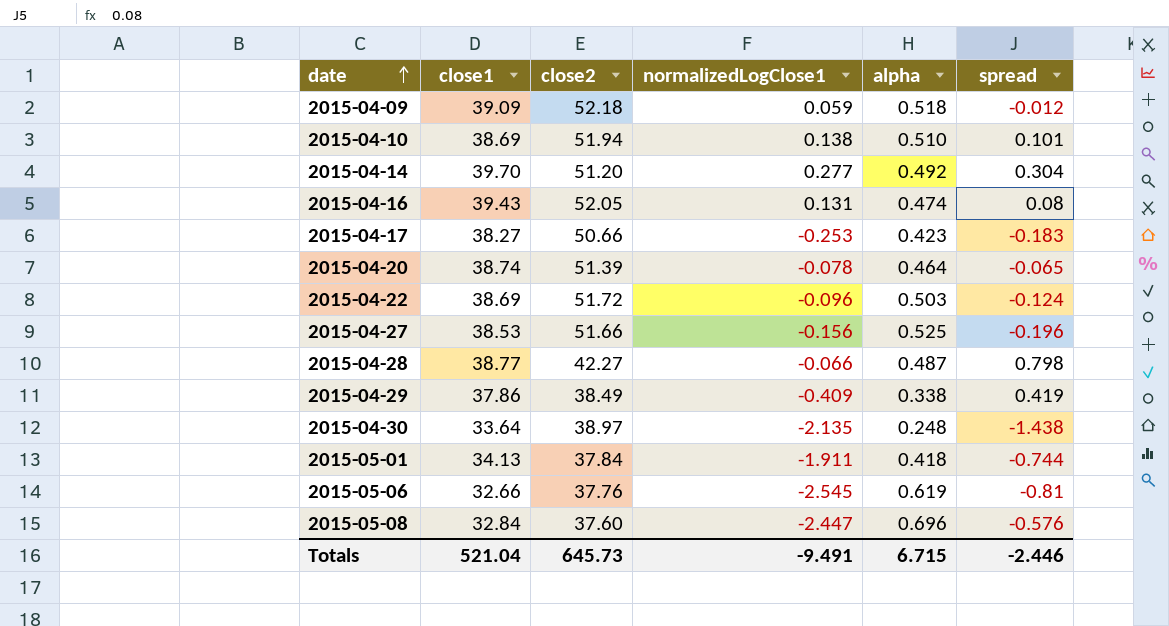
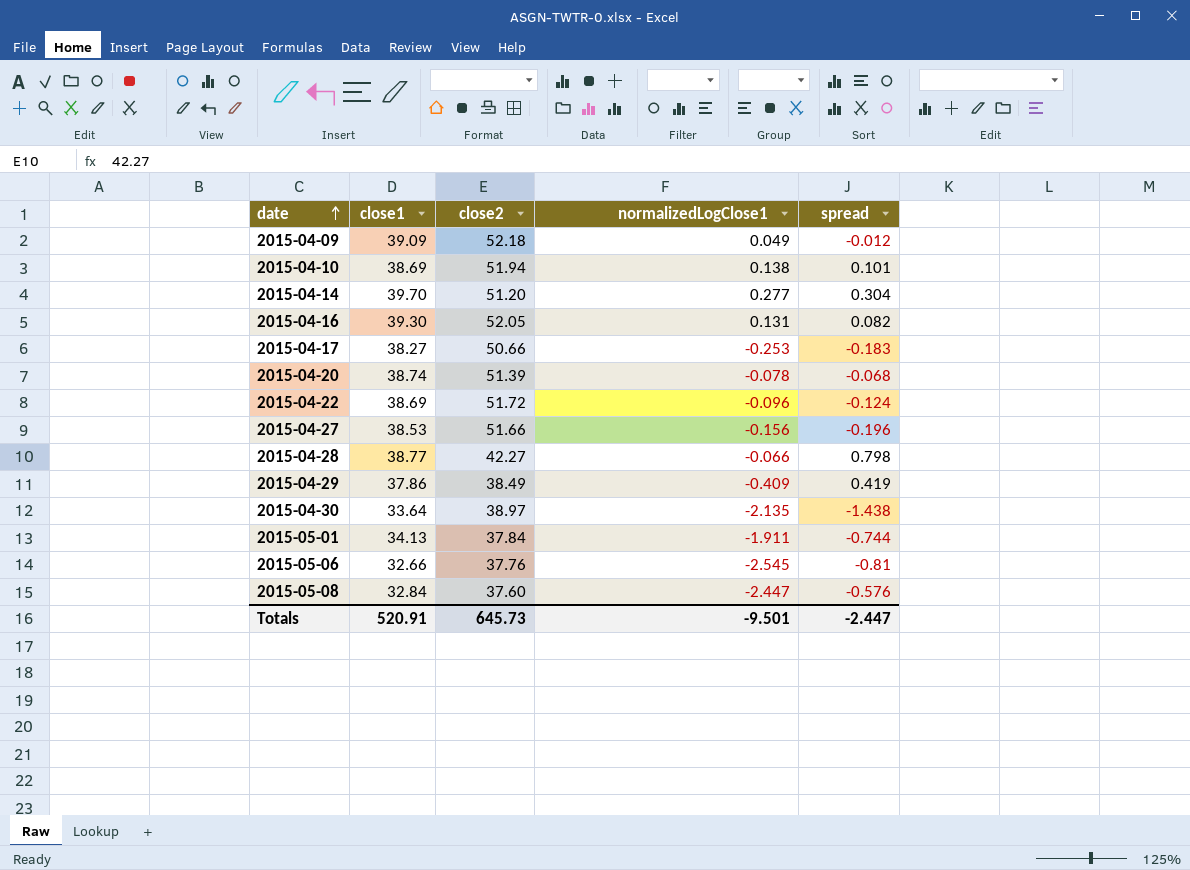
column alpha | position: 5 -> none
2015-04-09 | normalizedLogClose1: 0.059 -> 0.049
2015-04-16 | close1: 39.43 -> 39.30
2015-04-16 | spread: 0.08 -> 0.082
2015-04-20 | spread: -0.065 -> -0.068
Totals | close1: 521.04 -> 520.91
Totals | normalizedLogClose1: -9.491 -> -9.501
Totals | spread: -2.446 -> -2.447

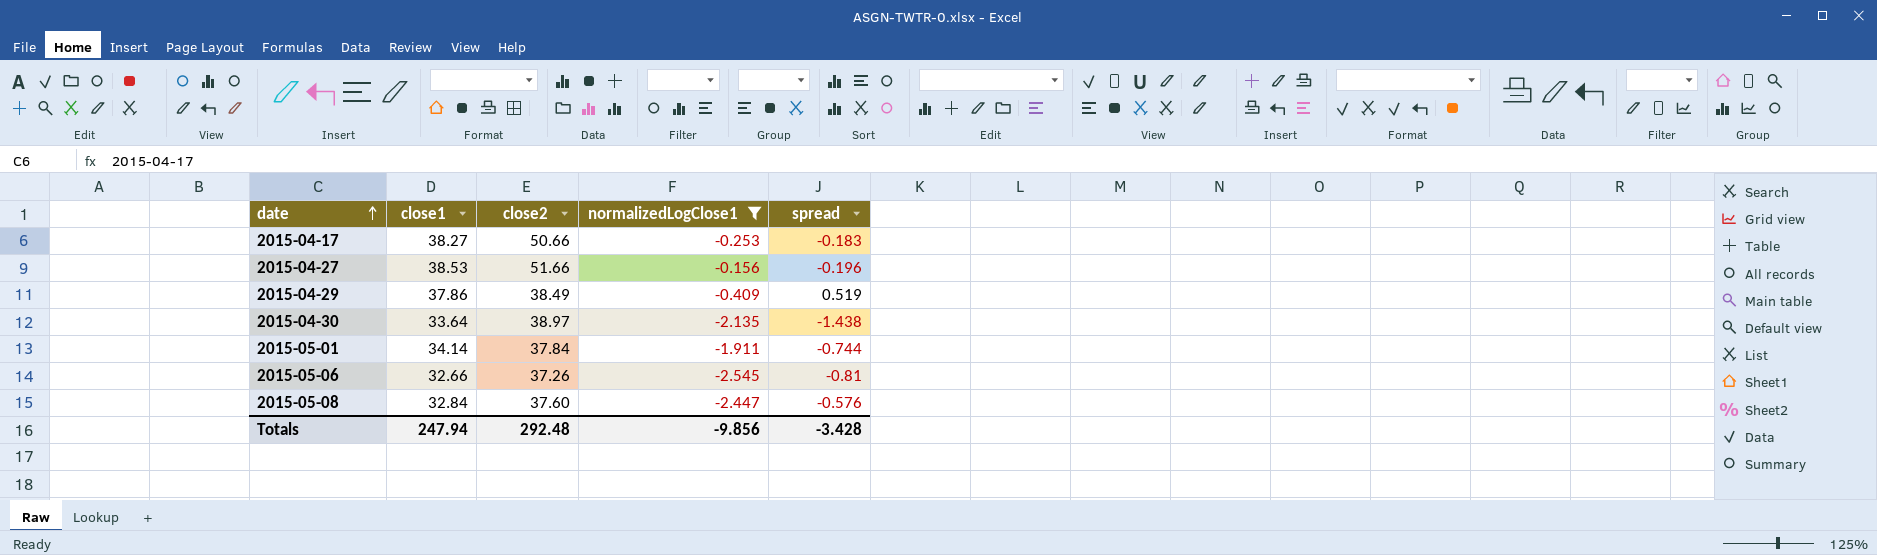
filter: none -> normalizedLogClose1 <= -0.156
2015-04-29 | spread: 0.419 -> 0.519
2015-05-01 | close1: 34.13 -> 34.14
2015-05-06 | close2: 37.76 -> 37.26
Totals | close1: 520.91 -> 247.94
Totals | close2: 645.73 -> 292.48
Totals | normalizedLogClose1: -9.501 -> -9.856
Totals | spread: -2.447 -> -3.428

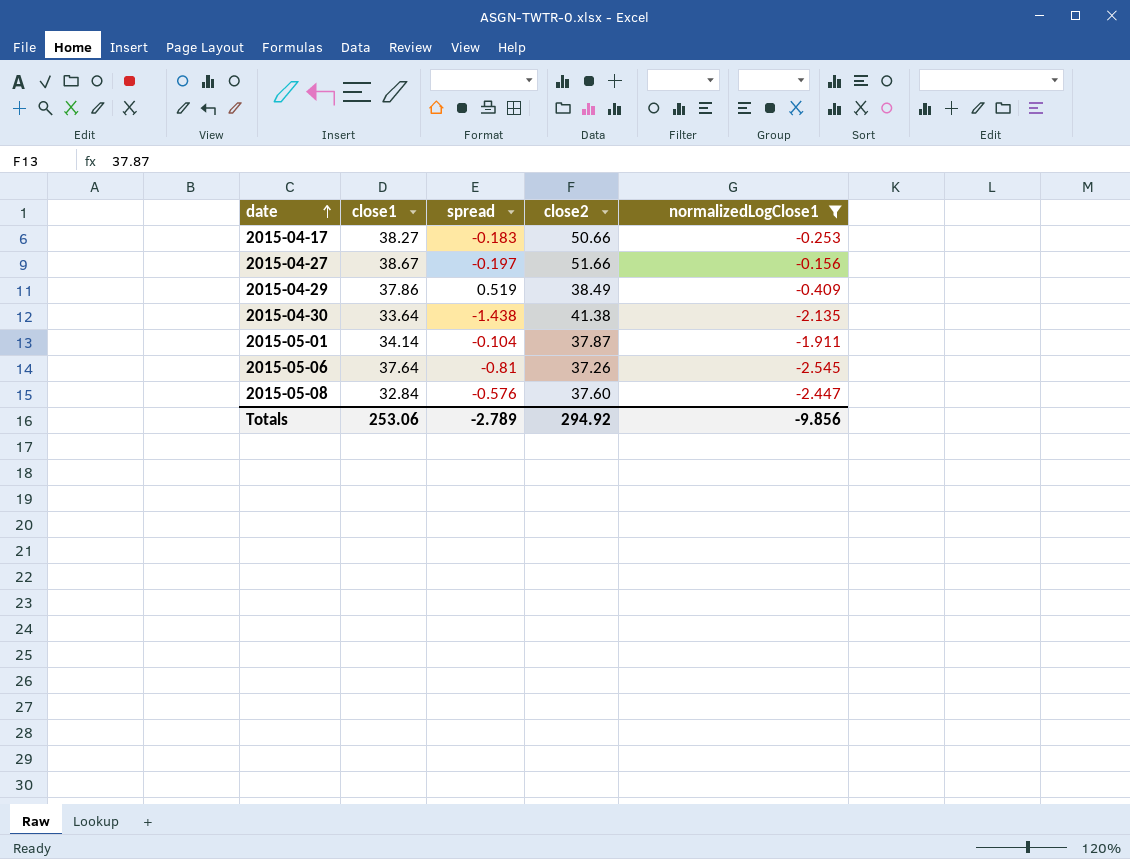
column spread | position: 5 -> 3
2015-04-27 | close1: 38.53 -> 38.67
2015-04-27 | spread: -0.196 -> -0.197
2015-04-30 | close2: 38.97 -> 41.38
2015-05-01 | spread: -0.744 -> -0.104
2015-05-01 | close2: 37.84 -> 37.87
2015-05-06 | close1: 32.66 -> 37.64
Totals | close1: 247.94 -> 253.06
Totals | spread: -3.428 -> -2.789
Totals | close2: 292.48 -> 294.92

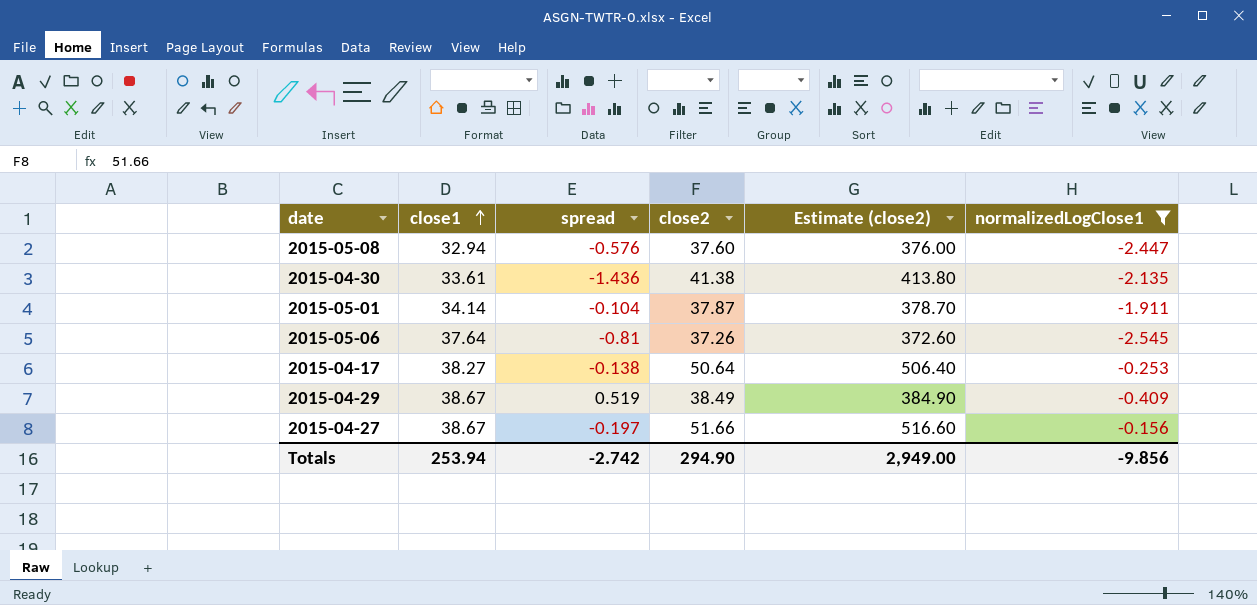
row order: date ascending -> close1 ascending
column Estimate (close2) | formula: none -> [close2] * 10
2015-05-08 | close1: 32.84 -> 32.94
2015-04-30 | close1: 33.64 -> 33.61
2015-04-30 | spread: -1.438 -> -1.436
2015-04-17 | spread: -0.183 -> -0.138
2015-04-17 | close2: 50.66 -> 50.64
2015-04-29 | close1: 37.86 -> 38.67
Totals | close1: 253.06 -> 253.94
Totals | spread: -2.789 -> -2.742
Totals | close2: 294.92 -> 294.90

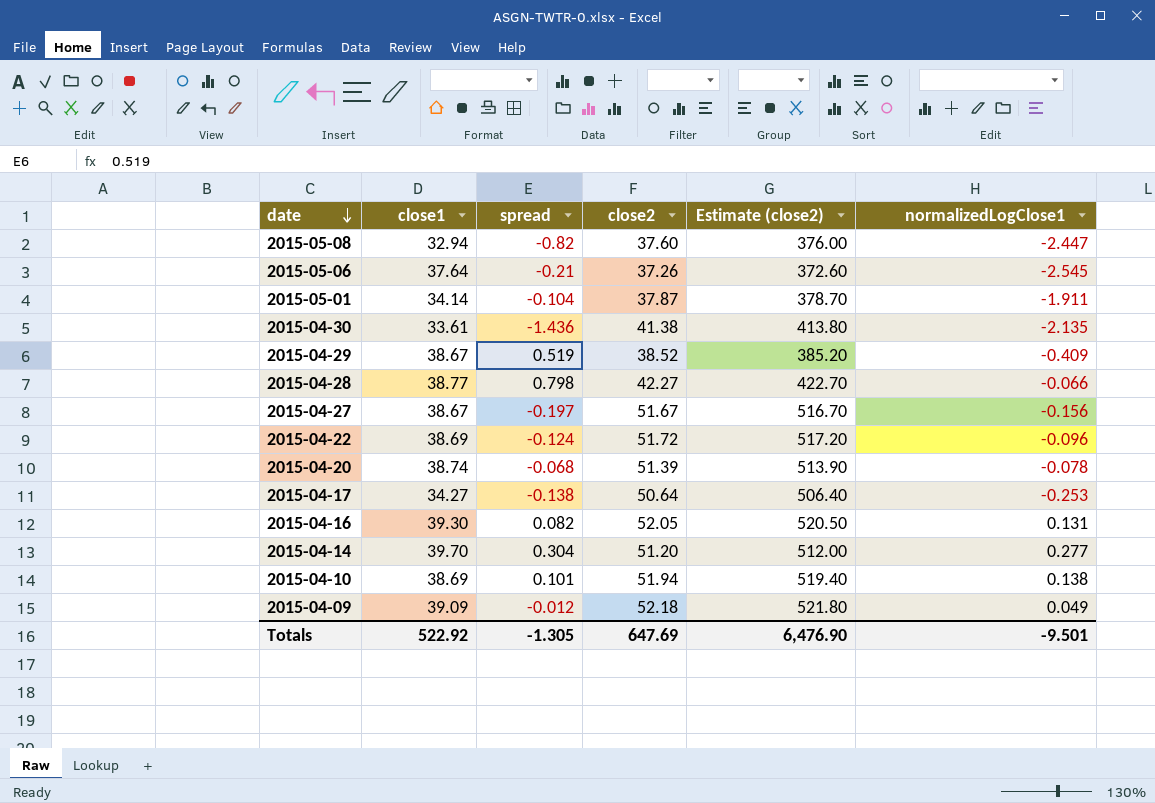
filter: normalizedLogClose1 <= -0.156 -> none
row order: close1 ascending -> date descending
2015-05-08 | spread: -0.576 -> -0.82
2015-05-06 | spread: -0.81 -> -0.21
2015-04-29 | close2: 38.49 -> 38.52
2015-04-29 | Estimate (close2): 384.90 -> 385.20
2015-04-27 | close2: 51.66 -> 51.67
2015-04-27 | Estimate (close2): 516.60 -> 516.70
2015-04-17 | close1: 38.27 -> 34.27
Totals | close1: 253.94 -> 522.92
Totals | spread: -2.742 -> -1.305
Totals | close2: 294.90 -> 647.69
Totals | Estimate (close2): 2,949.00 -> 6,476.90
Totals | normalizedLogClose1: -9.856 -> -9.501

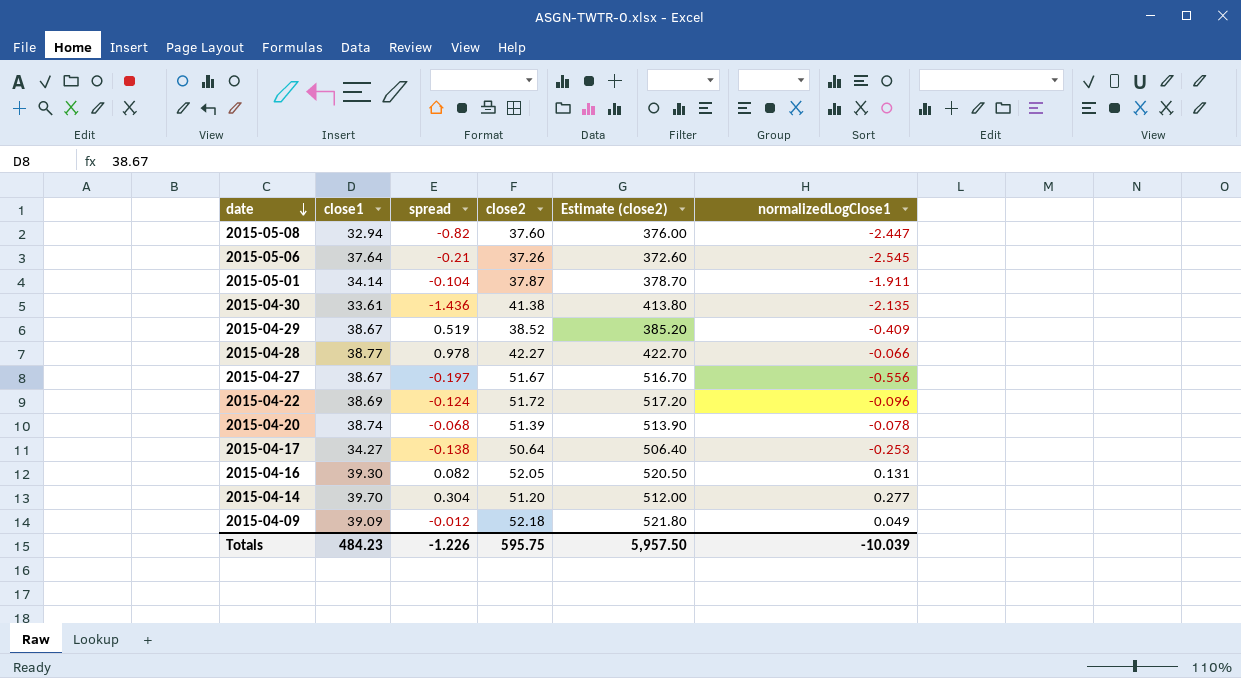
row 2015-04-10: 38.69 | 0.101 | 51.94 | 519.40 | 0.138 -> none
2015-04-28 | spread: 0.798 -> 0.978
2015-04-27 | normalizedLogClose1: -0.156 -> -0.556
Totals | close1: 522.92 -> 484.23
Totals | spread: -1.305 -> -1.226
Totals | close2: 647.69 -> 595.75
Totals | Estimate (close2): 6,476.90 -> 5,957.50
Totals | normalizedLogClose1: -9.501 -> -10.039

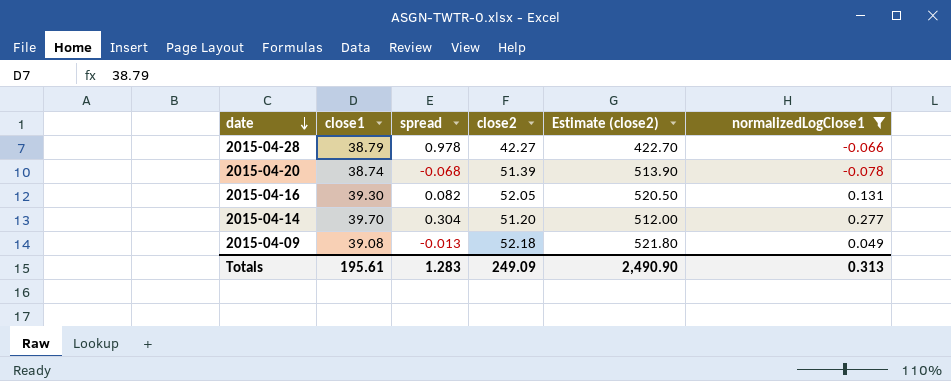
filter: none -> normalizedLogClose1 >= -0.078
2015-04-28 | close1: 38.77 -> 38.79
2015-04-09 | close1: 39.09 -> 39.08
2015-04-09 | spread: -0.012 -> -0.013
Totals | close1: 484.23 -> 195.61
Totals | spread: -1.226 -> 1.283
Totals | close2: 595.75 -> 249.09
Totals | Estimate (close2): 5,957.50 -> 2,490.90
Totals | normalizedLogClose1: -10.039 -> 0.313

